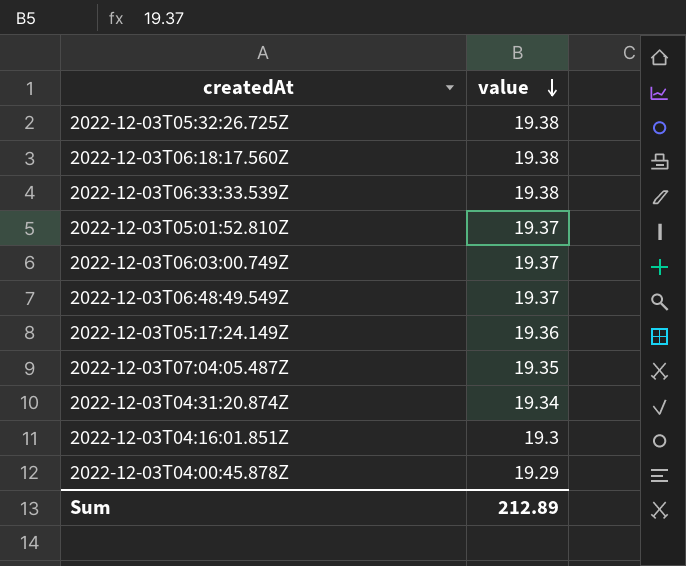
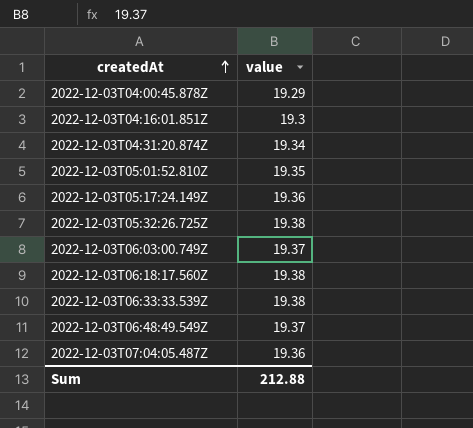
row order: value descending -> createdAt ascending
2022-12-03T05:01:52.810Z | value: 19.37 -> 19.35
2022-12-03T07:04:05.487Z | value: 19.35 -> 19.36
Sum | value: 212.89 -> 212.88

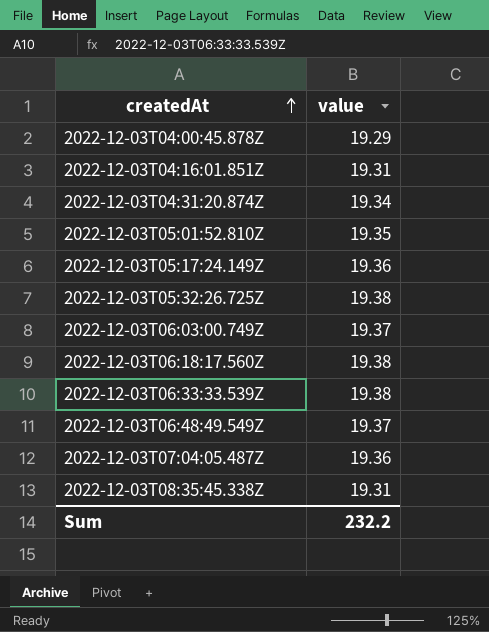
2022-12-03T04:16:01.851Z | value: 19.3 -> 19.31
row 2022-12-03T08:35:45.338Z: none -> 19.31
Sum | value: 212.88 -> 232.2

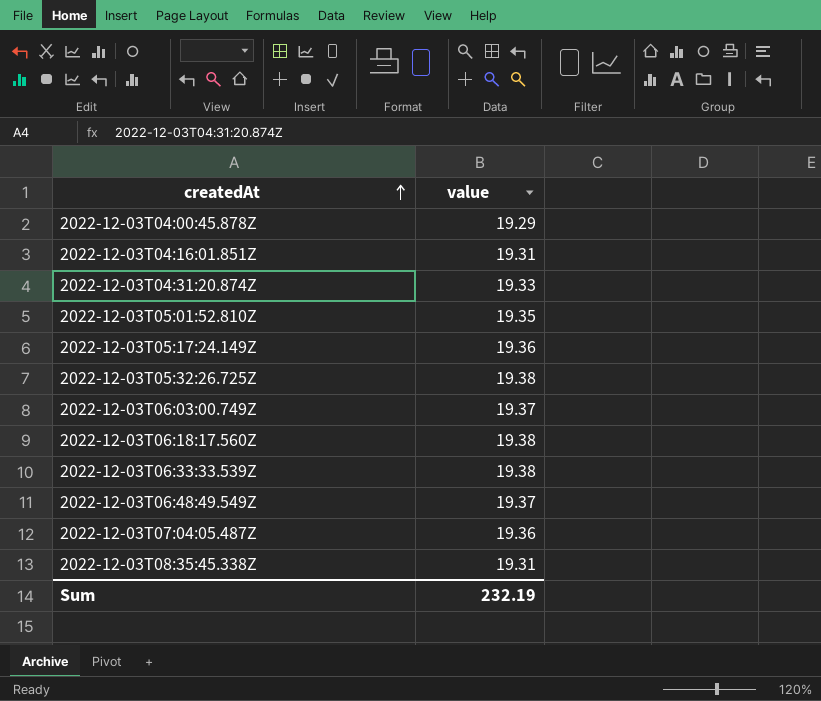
2022-12-03T04:31:20.874Z | value: 19.34 -> 19.33
Sum | value: 232.2 -> 232.19

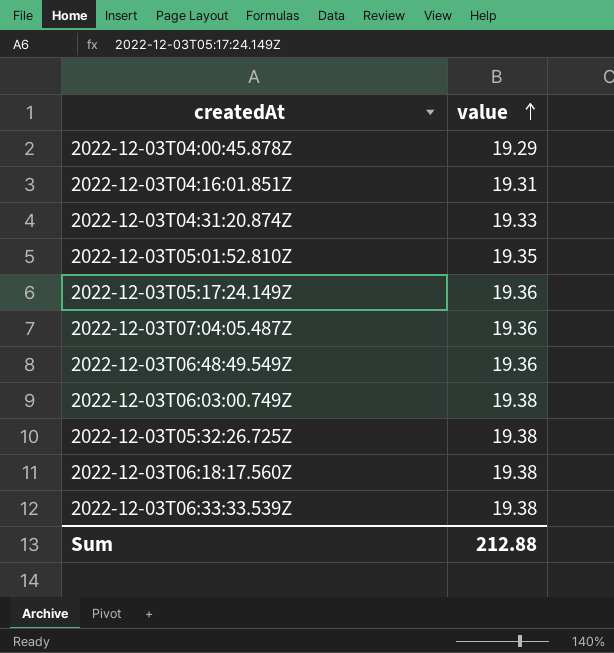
row order: createdAt ascending -> value ascending
row 2022-12-03T08:35:45.338Z: 19.31 -> none
2022-12-03T06:48:49.549Z | value: 19.37 -> 19.36
2022-12-03T06:03:00.749Z | value: 19.37 -> 19.38
Sum | value: 232.19 -> 212.88

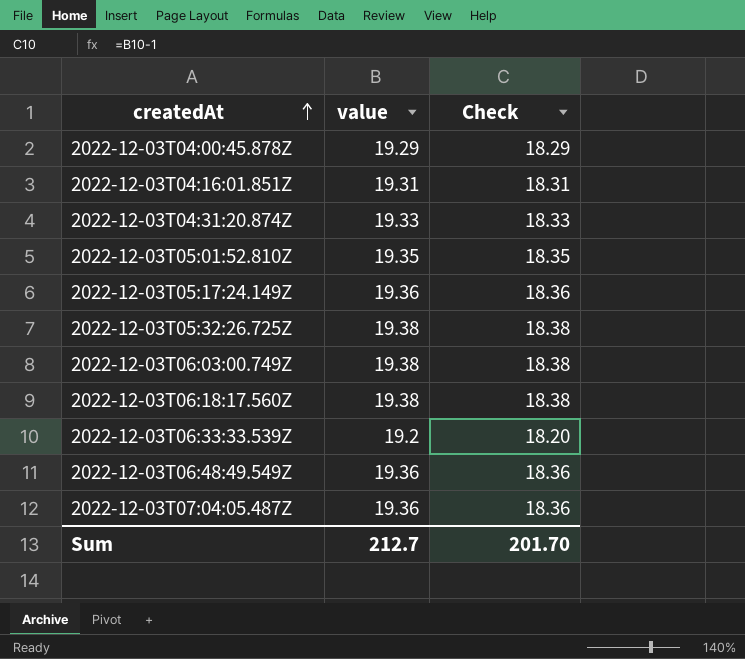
row order: value ascending -> createdAt ascending
column Check | formula: none -> [value] - 1
2022-12-03T06:33:33.539Z | value: 19.38 -> 19.2
Sum | value: 212.88 -> 212.7

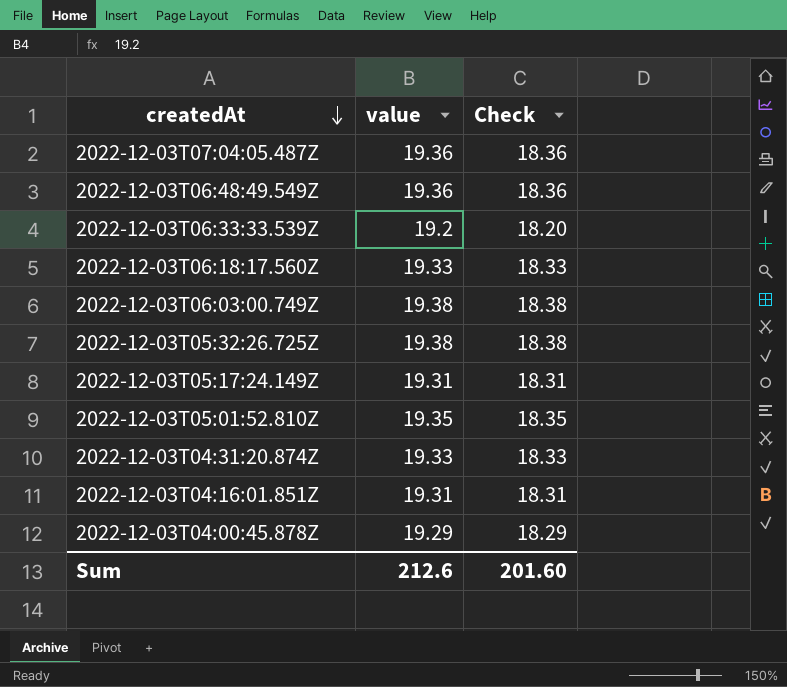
row order: createdAt ascending -> createdAt descending
2022-12-03T06:18:17.560Z | value: 19.38 -> 19.33
2022-12-03T06:18:17.560Z | Check: 18.38 -> 18.33
2022-12-03T05:17:24.149Z | value: 19.36 -> 19.31
2022-12-03T05:17:24.149Z | Check: 18.36 -> 18.31
Sum | value: 212.7 -> 212.6
Sum | Check: 201.70 -> 201.60

